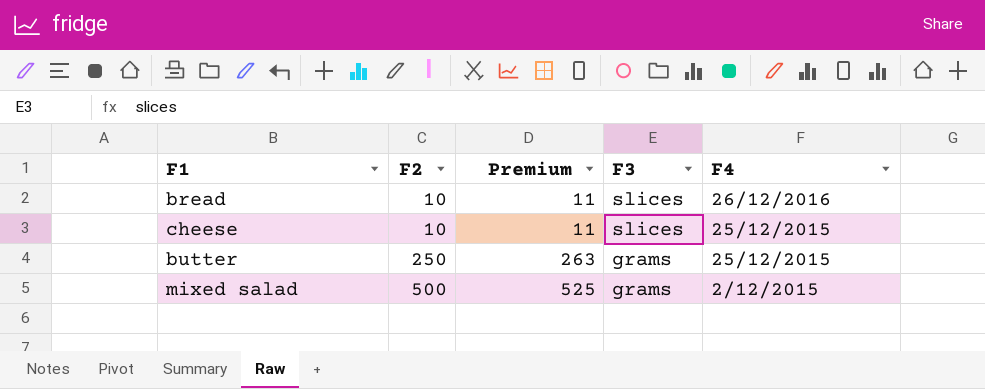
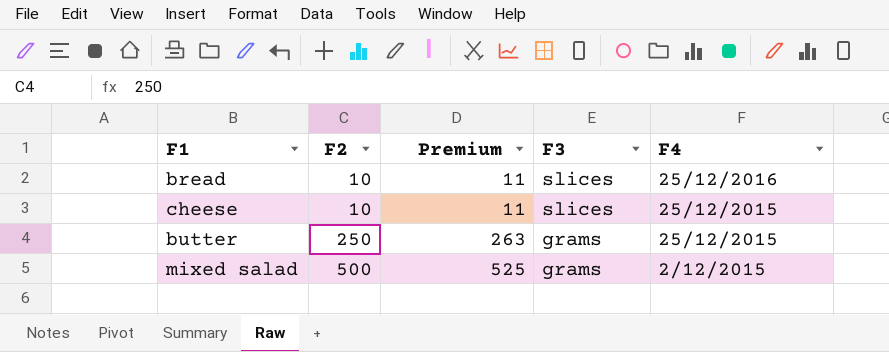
bread | F4: 26/12/2016 -> 25/12/2016

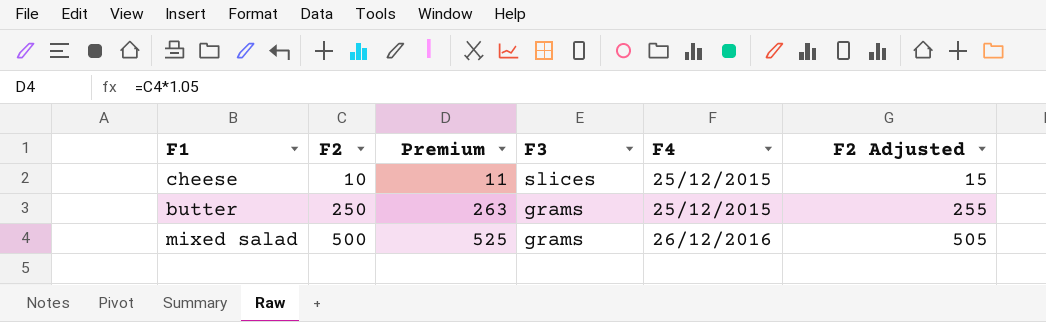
column F2 Adjusted | formula: none -> [F2] + 5
row bread: 10 | 11 | slices | 25/12/2016 -> none
mixed salad | F4: 2/12/2015 -> 26/12/2016

